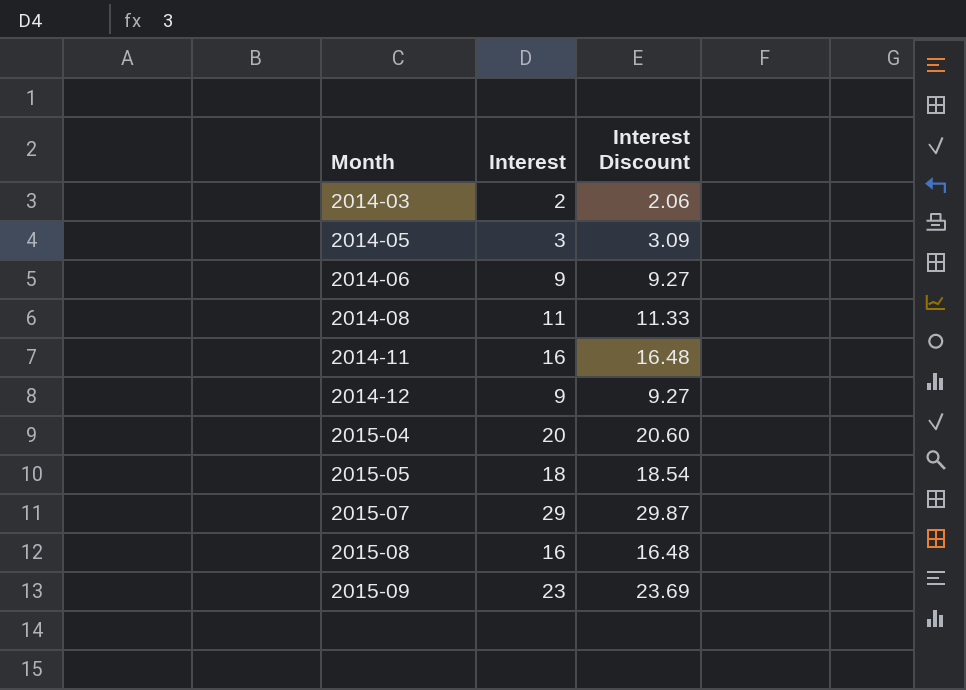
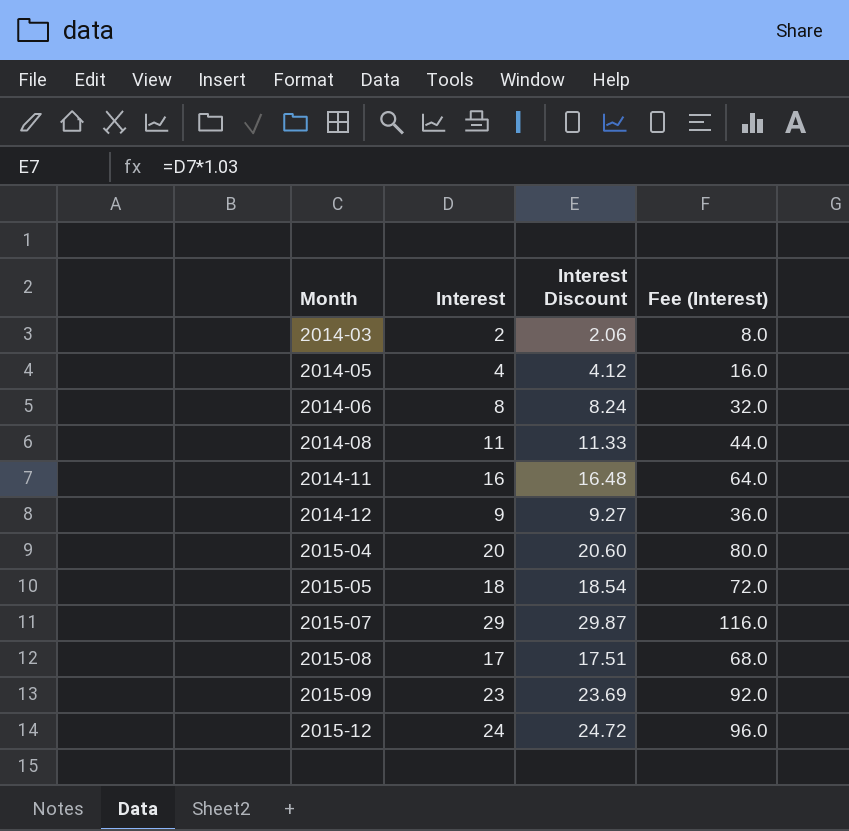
column Fee (Interest) | formula: none -> [Interest] * 4
2014-05 | Interest: 3 -> 4
2014-05 | Interest Discount: 3.09 -> 4.12
2014-06 | Interest: 9 -> 8
2014-06 | Interest Discount: 9.27 -> 8.24
2015-08 | Interest: 16 -> 17
2015-08 | Interest Discount: 16.48 -> 17.51
row 2015-12: none -> 24 | 24.72 | 96.0

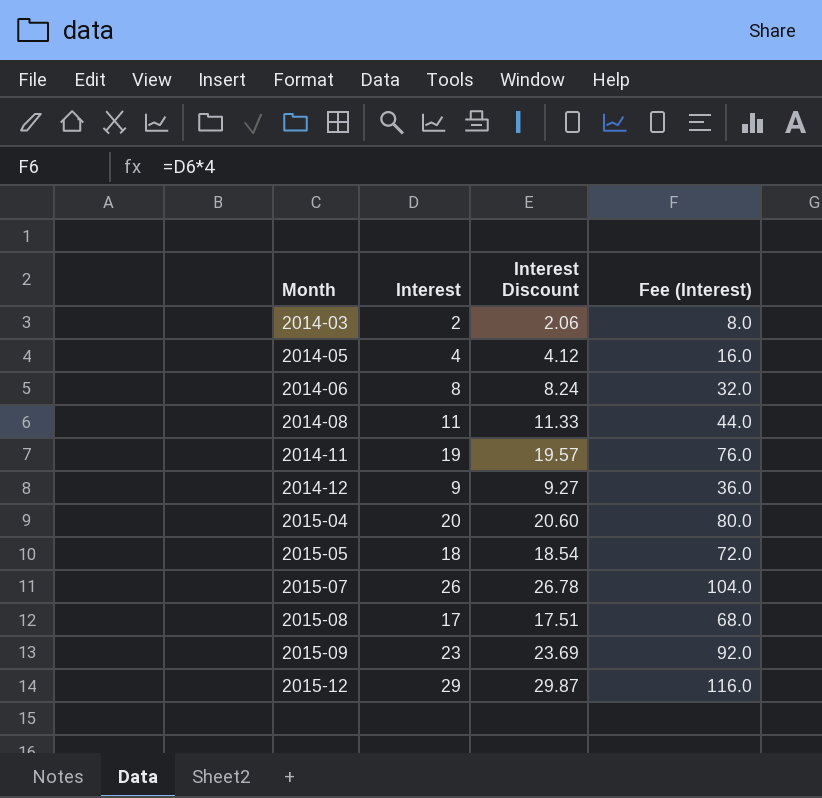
2014-11 | Interest: 16 -> 19
2014-11 | Interest Discount: 16.48 -> 19.57
2014-11 | Fee (Interest): 64.0 -> 76.0
2015-07 | Interest: 29 -> 26
2015-07 | Interest Discount: 29.87 -> 26.78
2015-07 | Fee (Interest): 116.0 -> 104.0
2015-12 | Interest: 24 -> 29
2015-12 | Interest Discount: 24.72 -> 29.87
2015-12 | Fee (Interest): 96.0 -> 116.0

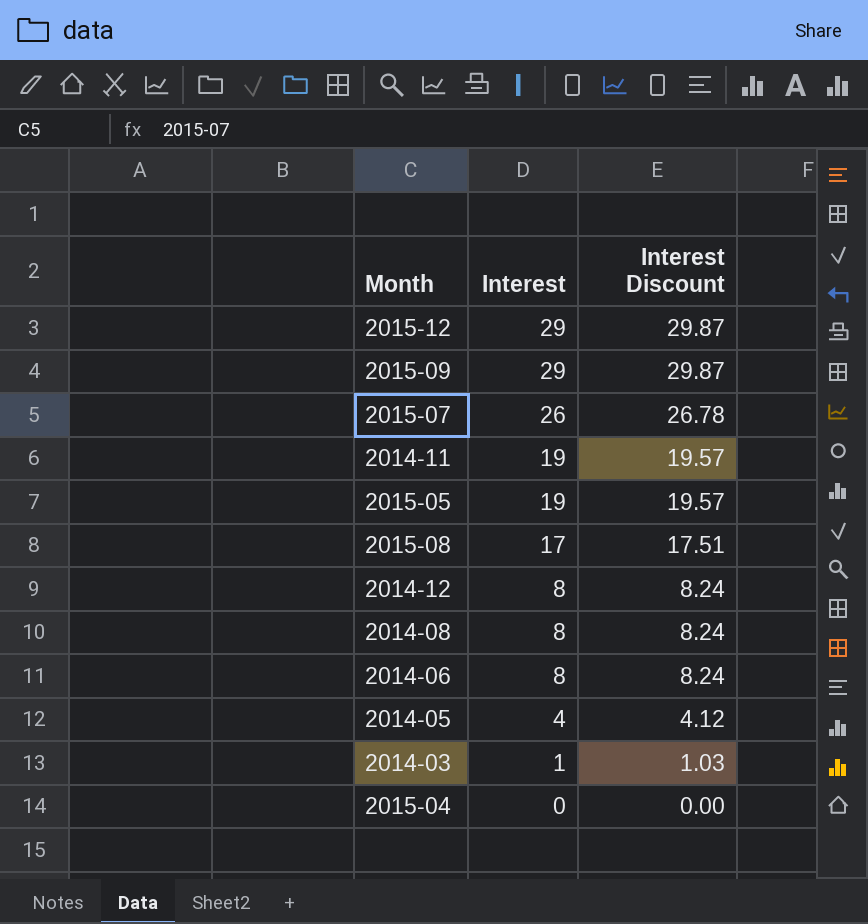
row order: Month ascending -> Interest descending
column Fee (Interest) | formula: [Interest] * 4 -> none
2015-09 | Interest: 23 -> 29
2015-09 | Interest Discount: 23.69 -> 29.87
2015-05 | Interest: 18 -> 19
2015-05 | Interest Discount: 18.54 -> 19.57
2014-12 | Interest: 9 -> 8
2014-12 | Interest Discount: 9.27 -> 8.24
2014-08 | Interest: 11 -> 8
2014-08 | Interest Discount: 11.33 -> 8.24
2014-03 | Interest: 2 -> 1
2014-03 | Interest Discount: 2.06 -> 1.03
2015-04 | Interest: 20 -> 0
2015-04 | Interest Discount: 20.60 -> 0.00

